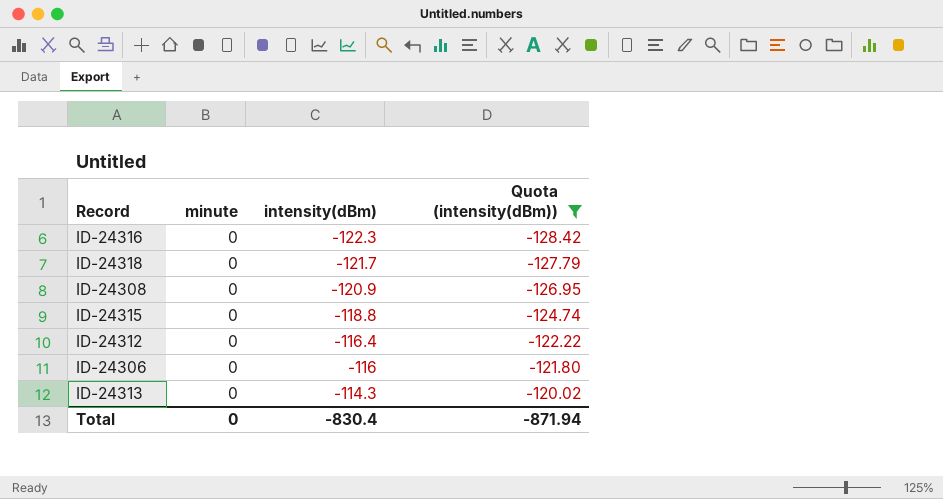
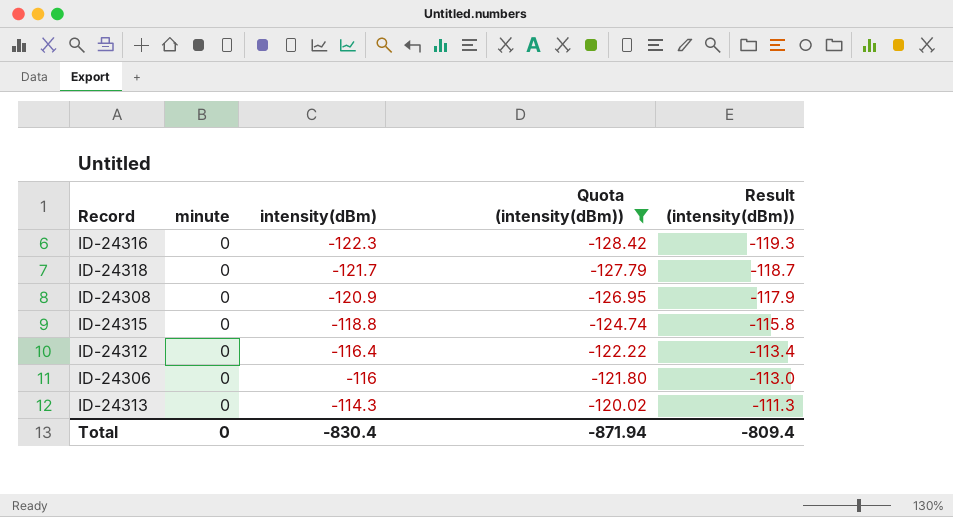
column Result (intensity(dBm)) | formula: none -> [intensity(dBm)] + 3

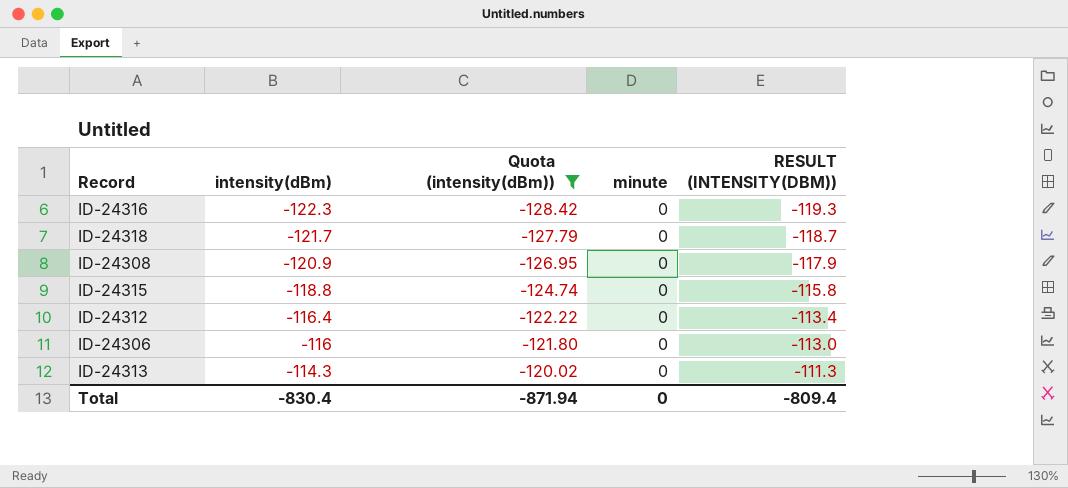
column minute | position: 2 -> 4
column name: Result (intensity(dBm)) -> RESULT (INTENSITY(DBM))

